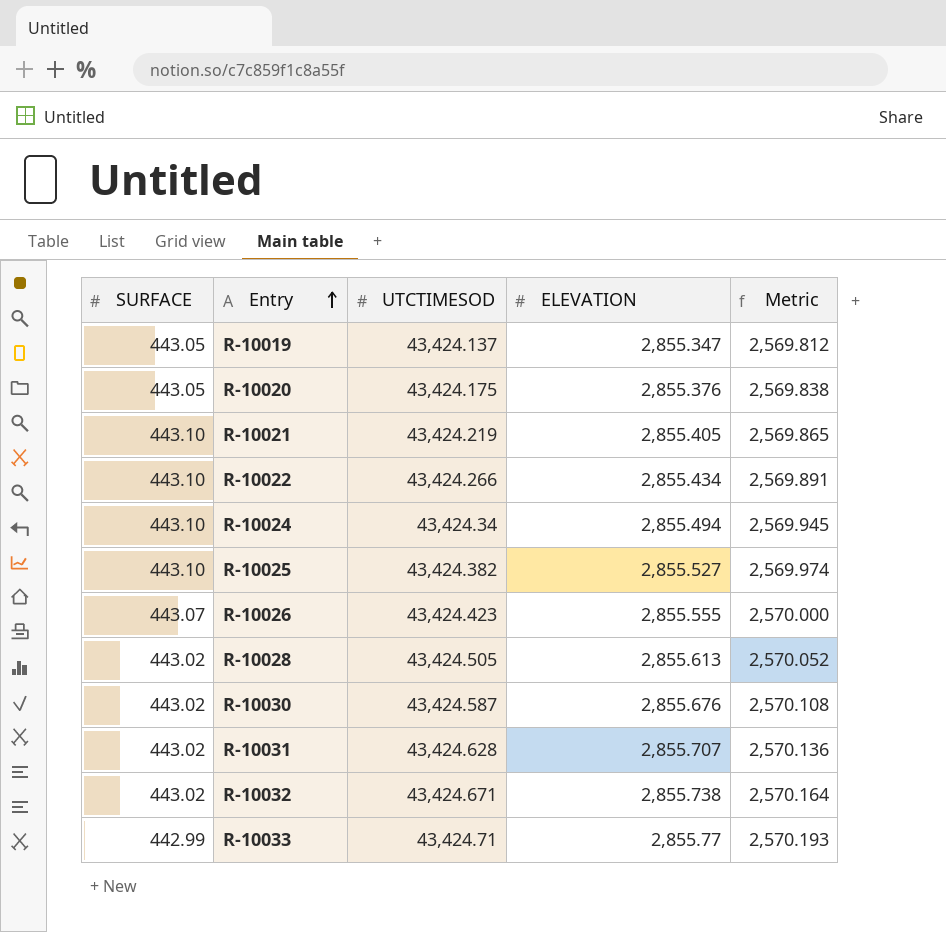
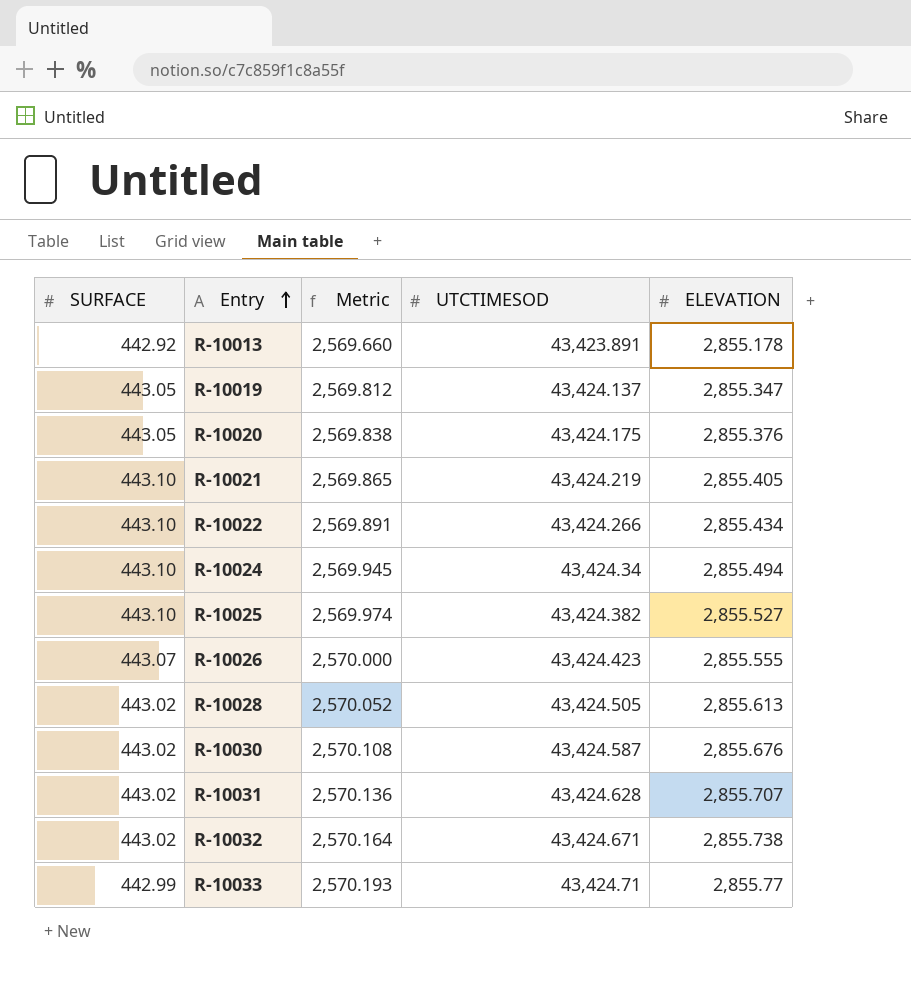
column Metric | position: 5 -> 3
row R-10013: none -> 442.92 | 2,569.660 | 43,423.891 | 2,855.178

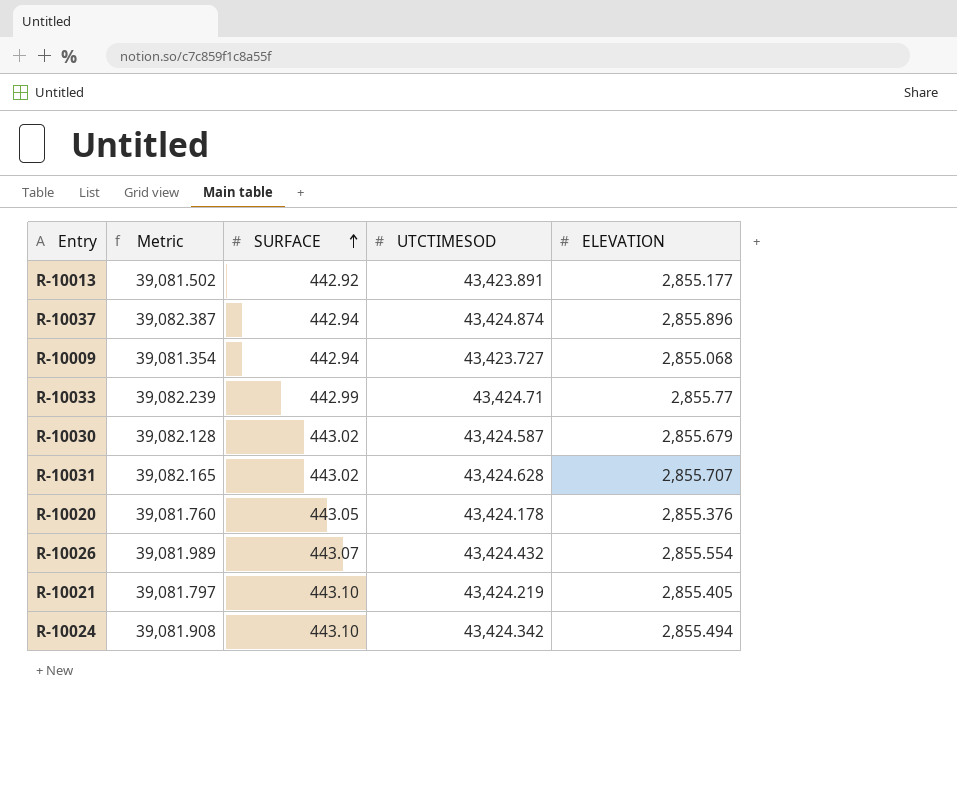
row order: Entry ascending -> SURFACE ascending
column Metric | formula: [ELEVATION] * 0.9 -> [UTCTIMESOD] * 0.9
column SURFACE | position: 1 -> 3
row R-10019: 443.05 | 2,569.812 | 43,424.137 | 2,855.347 -> none
row R-10022: 443.10 | 2,569.891 | 43,424.266 | 2,855.434 -> none
row R-10025: 443.10 | 2,569.974 | 43,424.382 | 2,855.527 -> none
row R-10028: 443.02 | 2,570.052 | 43,424.505 | 2,855.613 -> none
row R-10032: 443.02 | 2,570.164 | 43,424.671 | 2,855.738 -> none
R-10013 | ELEVATION: 2,855.178 -> 2,855.177
row R-10037: none -> 39,082.387 | 442.94 | 43,424.874 | 2,855.896
row R-10009: none -> 39,081.354 | 442.94 | 43,423.727 | 2,855.068
R-10030 | ELEVATION: 2,855.676 -> 2,855.679
R-10020 | UTCTIMESOD: 43,424.175 -> 43,424.178
R-10026 | UTCTIMESOD: 43,424.423 -> 43,424.432
R-10026 | ELEVATION: 2,855.555 -> 2,855.554
R-10024 | UTCTIMESOD: 43,424.34 -> 43,424.342

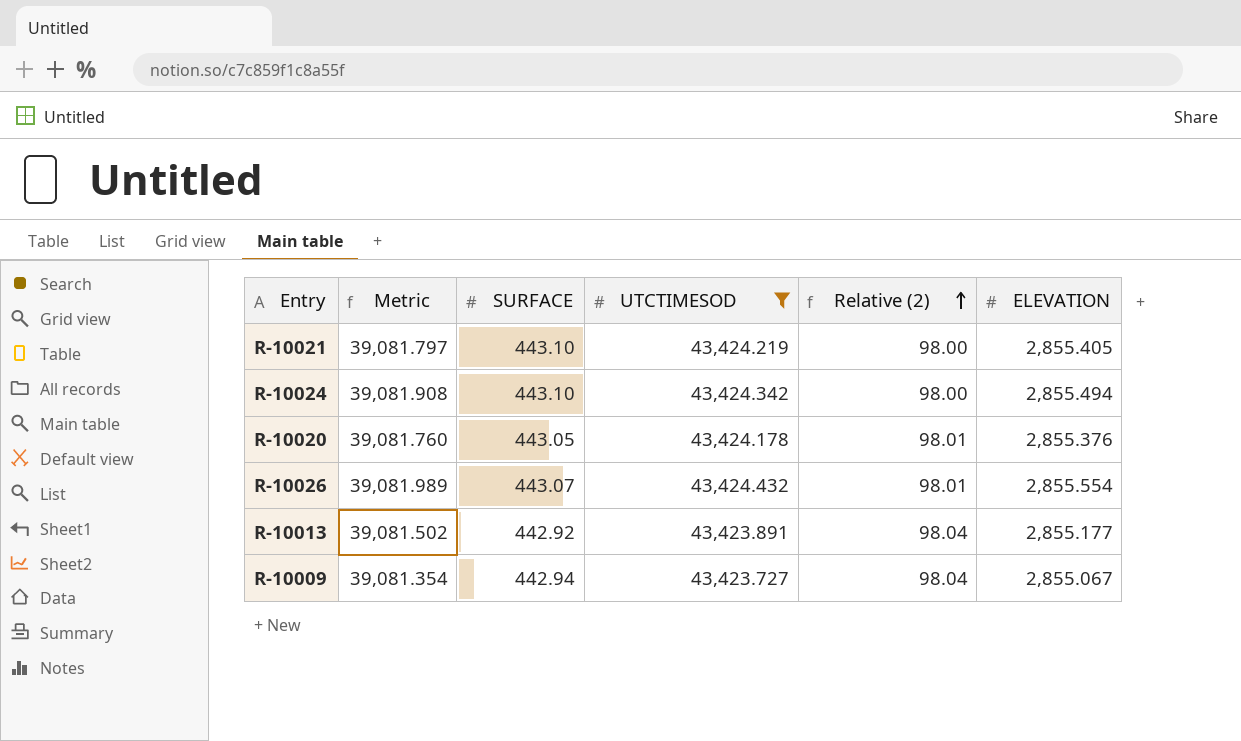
filter: none -> UTCTIMESOD <= 43,424.432
row order: SURFACE ascending -> Relative (2) ascending
column Relative (2) | formula: none -> [UTCTIMESOD] / [SURFACE]
R-10009 | ELEVATION: 2,855.068 -> 2,855.067

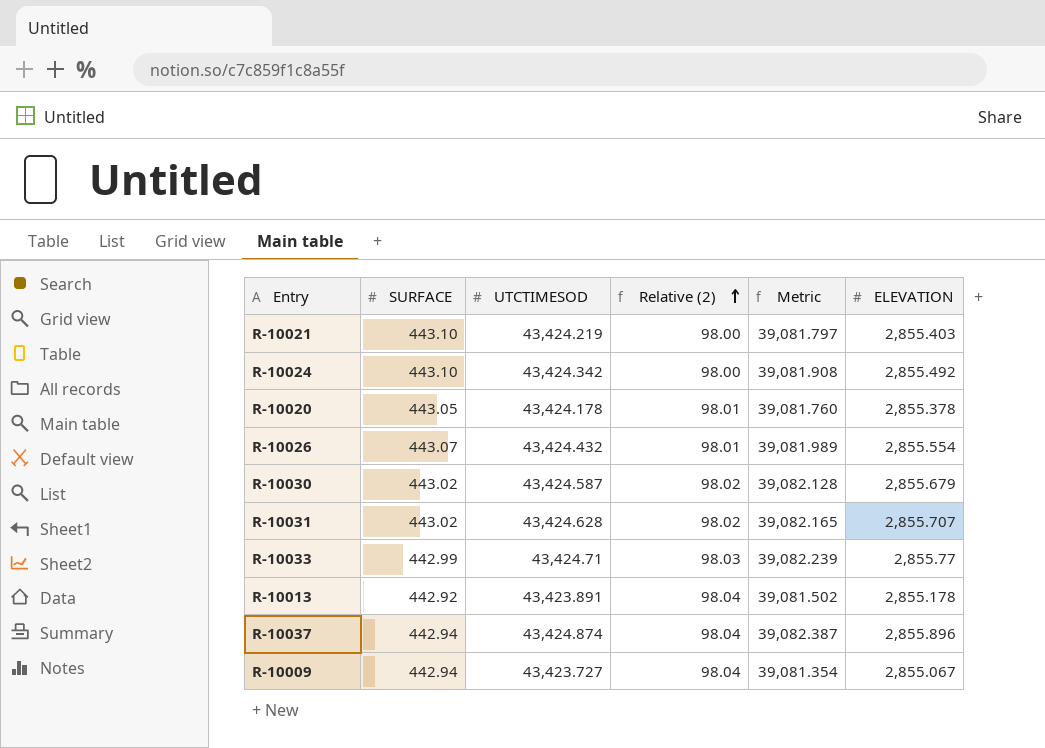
filter: UTCTIMESOD <= 43,424.432 -> none
column Metric | position: 2 -> 5
R-10021 | ELEVATION: 2,855.405 -> 2,855.403
R-10024 | ELEVATION: 2,855.494 -> 2,855.492
R-10020 | ELEVATION: 2,855.376 -> 2,855.378
R-10013 | ELEVATION: 2,855.177 -> 2,855.178

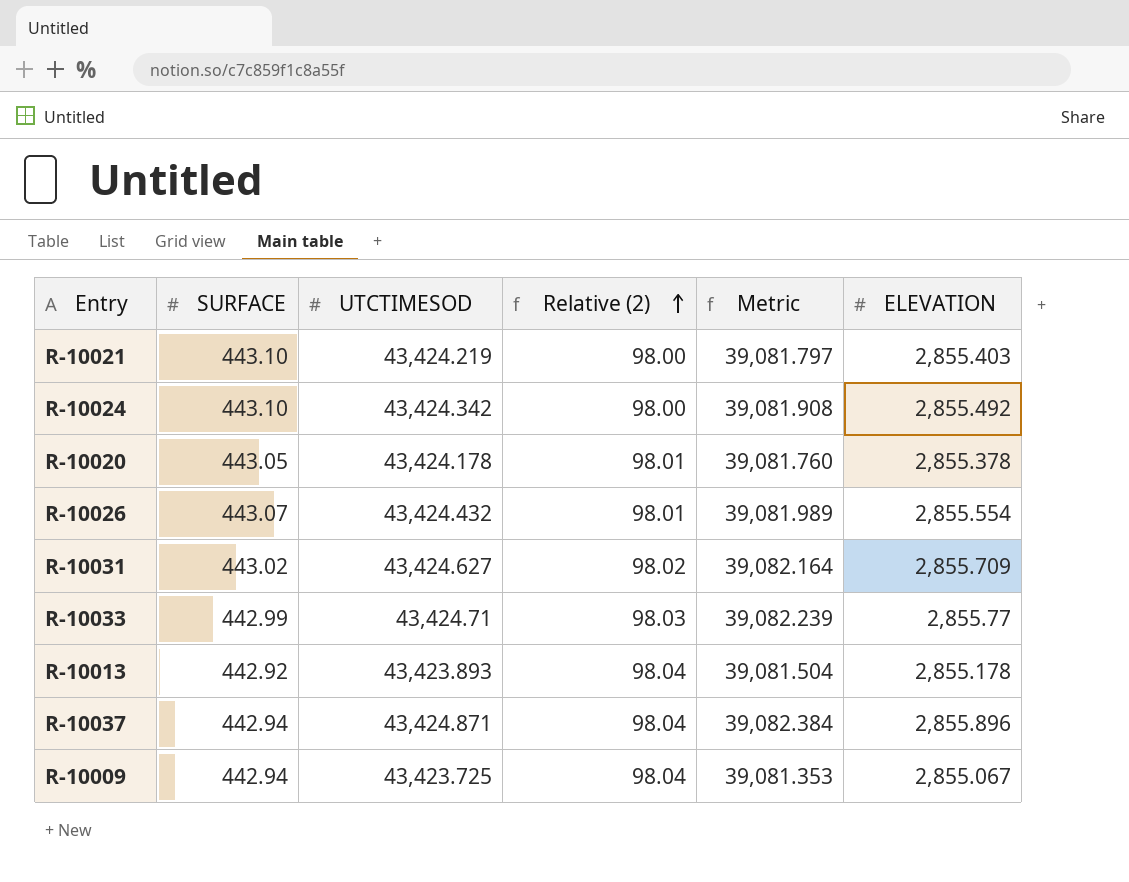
row R-10030: 443.02 | 43,424.587 | 98.02 | 39,082.128 | 2,855.679 -> none
R-10031 | UTCTIMESOD: 43,424.628 -> 43,424.627
R-10031 | Metric: 39,082.165 -> 39,082.164
R-10031 | ELEVATION: 2,855.707 -> 2,855.709
R-10013 | UTCTIMESOD: 43,423.891 -> 43,423.893
R-10013 | Metric: 39,081.502 -> 39,081.504
R-10037 | UTCTIMESOD: 43,424.874 -> 43,424.871
R-10037 | Metric: 39,082.387 -> 39,082.384
R-10009 | UTCTIMESOD: 43,423.727 -> 43,423.725
R-10009 | Metric: 39,081.354 -> 39,081.353

